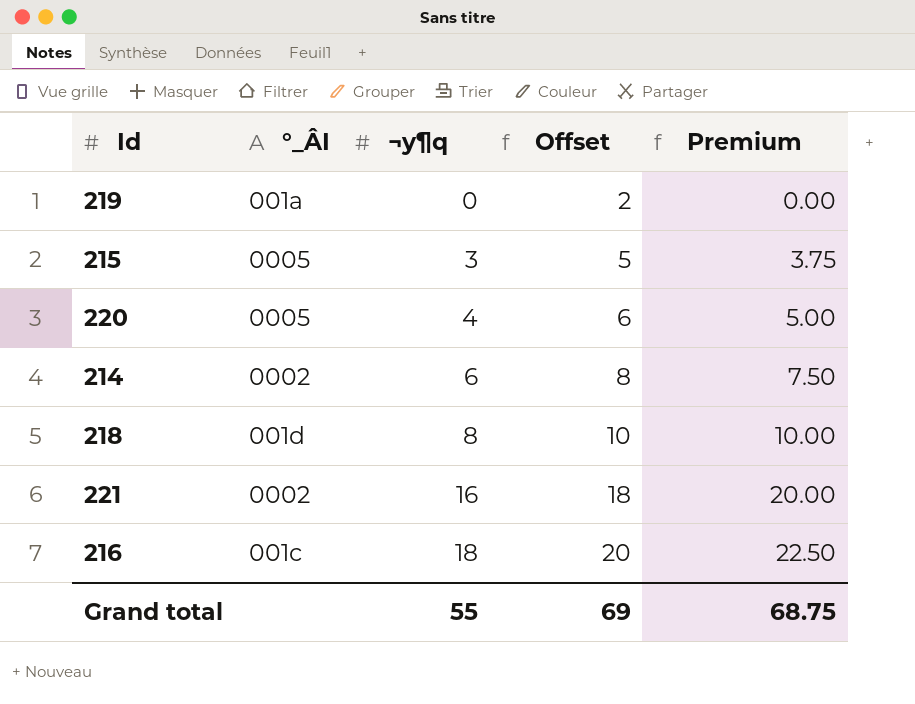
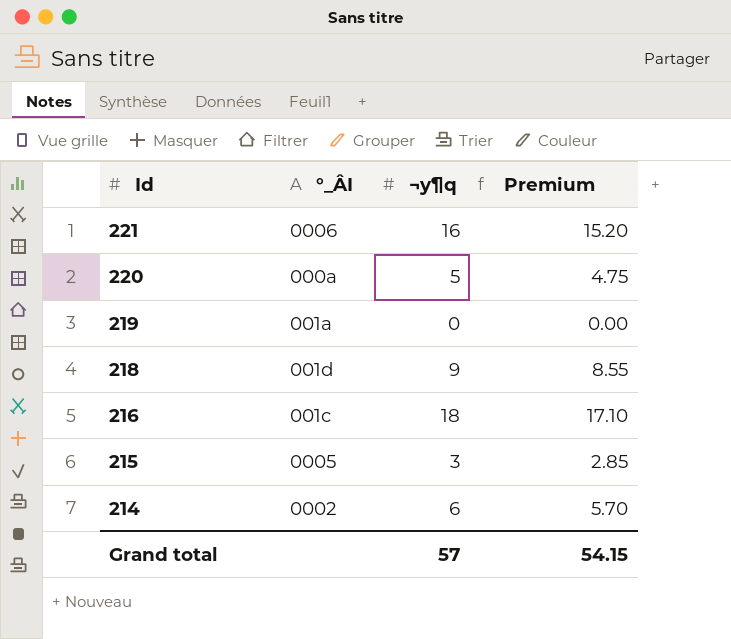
row order: ¬y¶q ascending -> Id descending
column Offset | formula: [¬y¶q] + 2 -> none
column Premium | formula: [¬y¶q] * 1.25 -> [¬y¶q] * 0.95
221 | °_ÂI: 0002 -> 0006
220 | °_ÂI: 0005 -> 000a
220 | ¬y¶q: 4 -> 5
218 | ¬y¶q: 8 -> 9
Grand total | ¬y¶q: 55 -> 57
Grand total | Premium: 68.75 -> 54.15

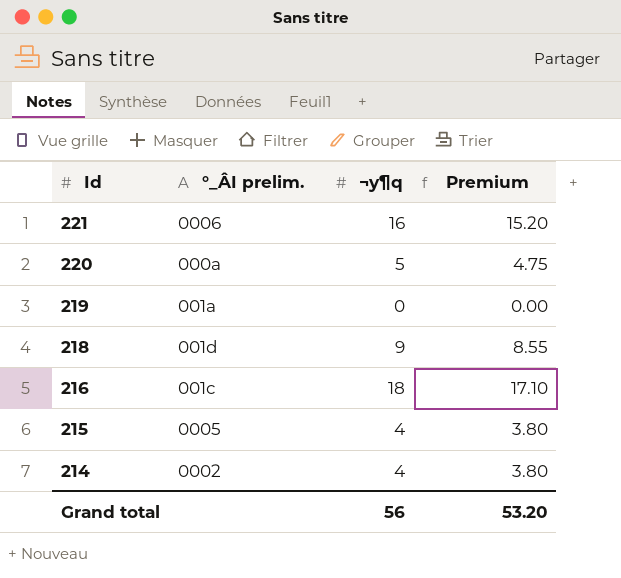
column name: °_ÂI -> °_ÂI prelim.
215 | ¬y¶q: 3 -> 4
215 | Premium: 2.85 -> 3.80
214 | ¬y¶q: 6 -> 4
214 | Premium: 5.70 -> 3.80
Grand total | ¬y¶q: 57 -> 56
Grand total | Premium: 54.15 -> 53.20

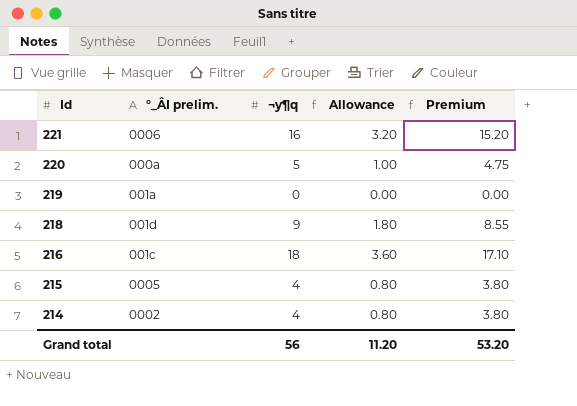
column Allowance | formula: none -> [¬y¶q] * 0.2

